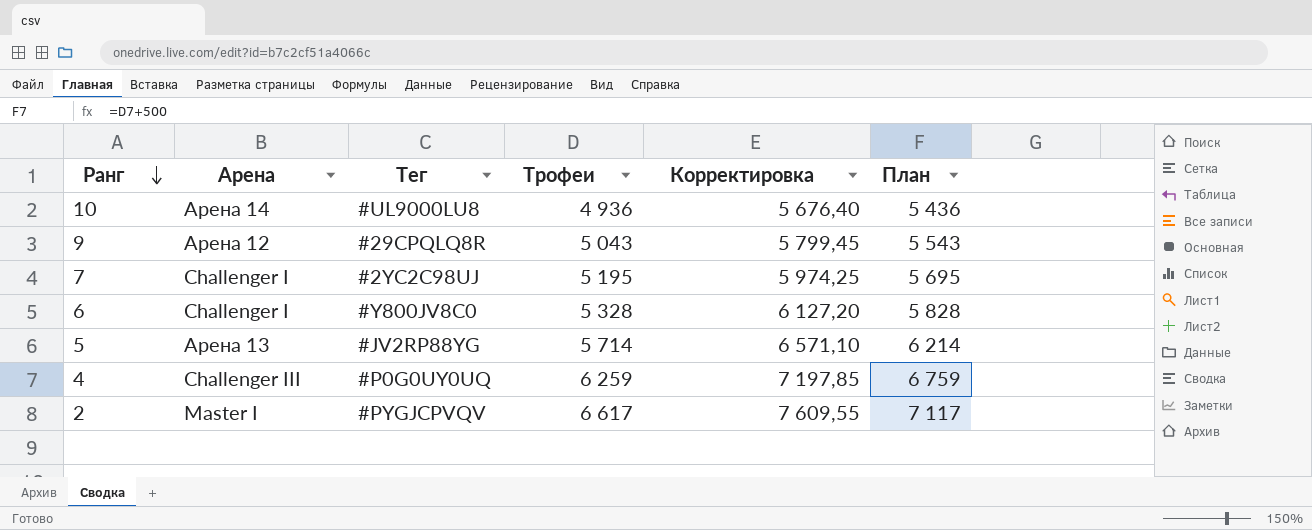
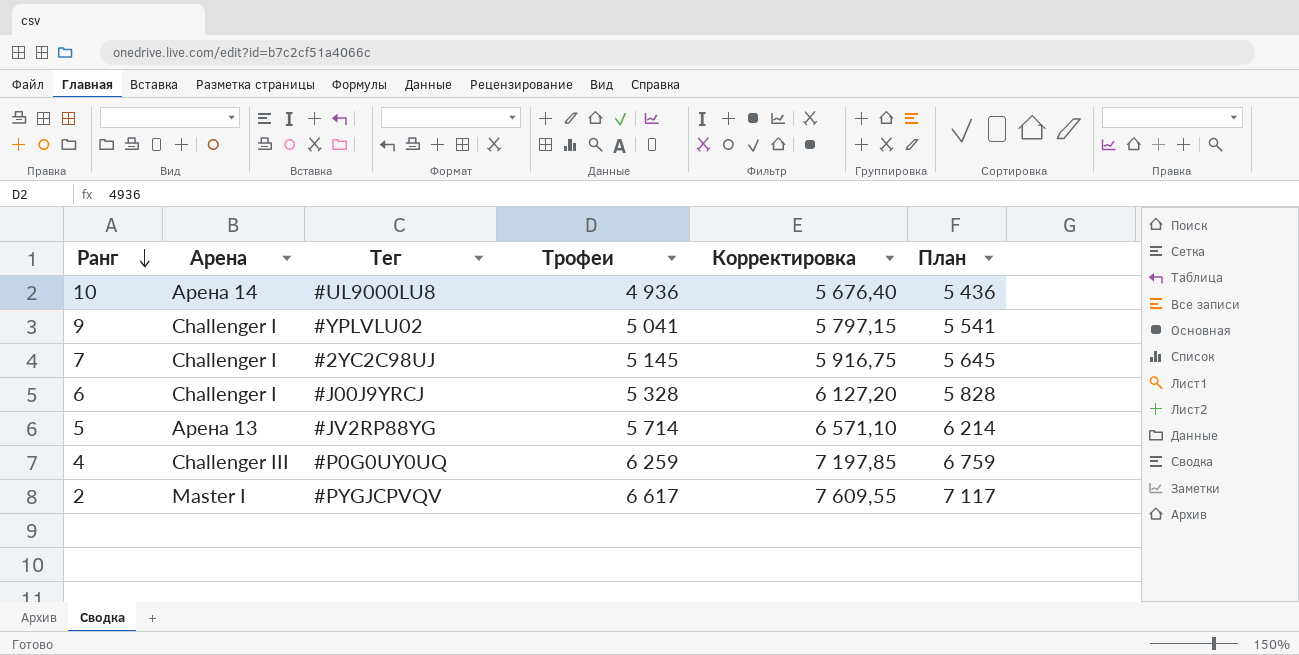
9 | Арена: Арена 12 -> Challenger I
9 | Тег: #29CPQLQ8R -> #YPLVLU02
9 | Трофеи: 5 043 -> 5 041
9 | Корректировка: 5 799,45 -> 5 797,15
9 | План: 5 543 -> 5 541
7 | Трофеи: 5 195 -> 5 145
7 | Корректировка: 5 974,25 -> 5 916,75
7 | План: 5 695 -> 5 645
6 | Тег: #Y800JV8C0 -> #J00J9YRCJ

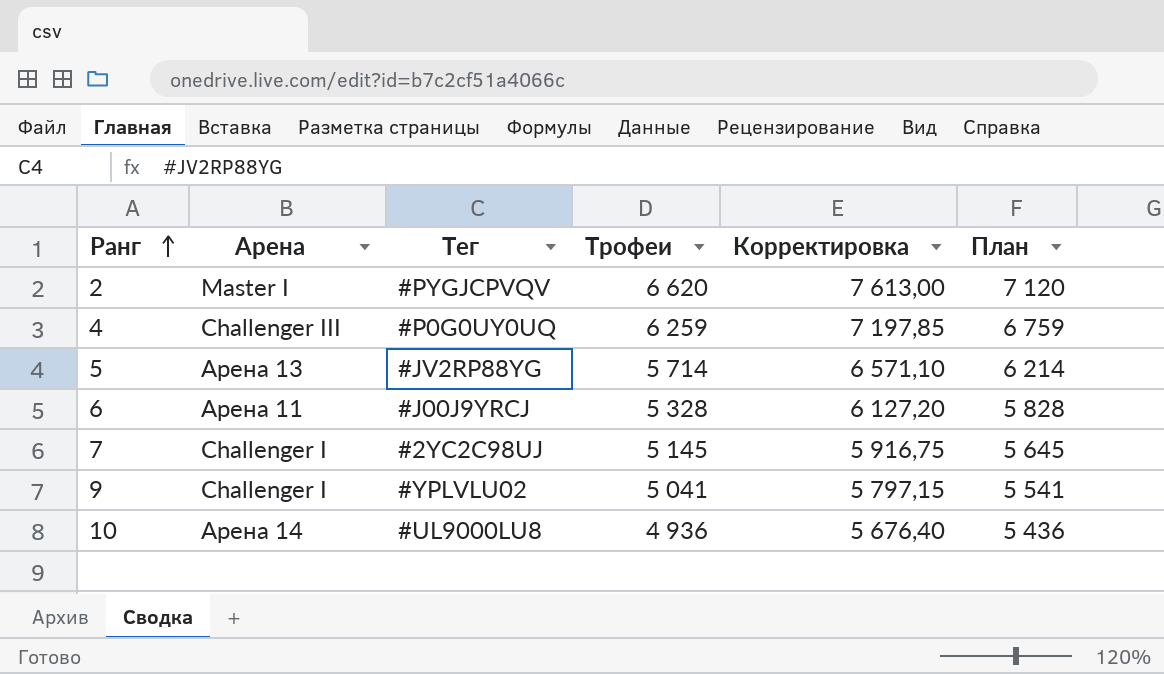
row order: Ранг descending -> Ранг ascending
2 | Трофеи: 6 617 -> 6 620
2 | Корректировка: 7 609,55 -> 7 613,00
2 | План: 7 117 -> 7 120
6 | Арена: Challenger I -> Арена 11

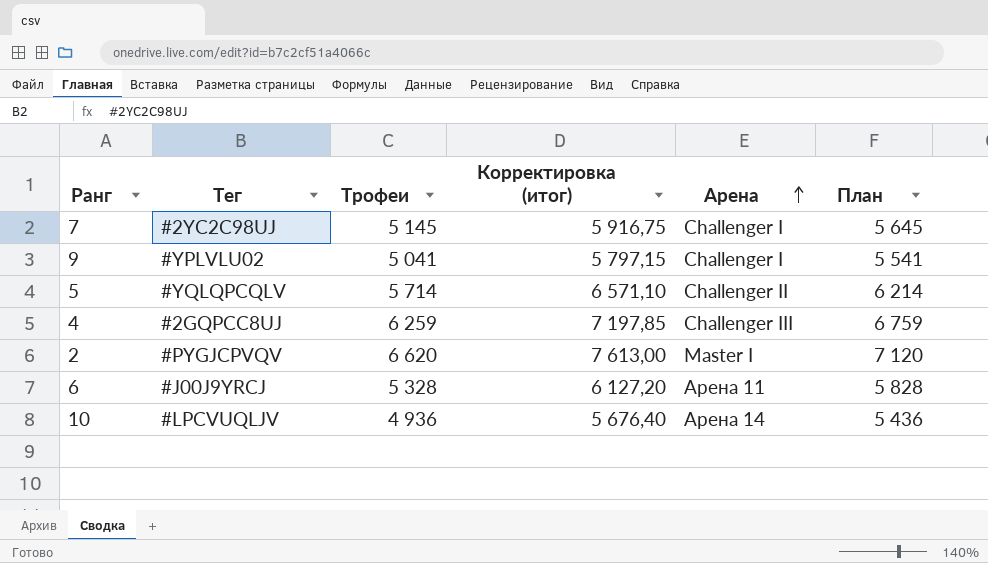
row order: Ранг ascending -> Арена ascending
column name: Корректировка -> Корректировка (итог)
column Арена | position: 2 -> 5
5 | Тег: #JV2RP88YG -> #YQLQPCQLV
5 | Арена: Арена 13 -> Challenger II
4 | Тег: #P0G0UY0UQ -> #2GQPCC8UJ
10 | Тег: #UL9000LU8 -> #LPCVUQLJV

